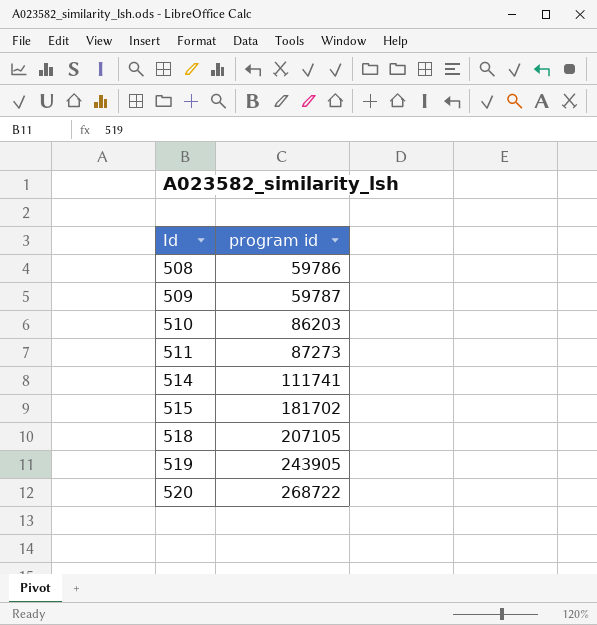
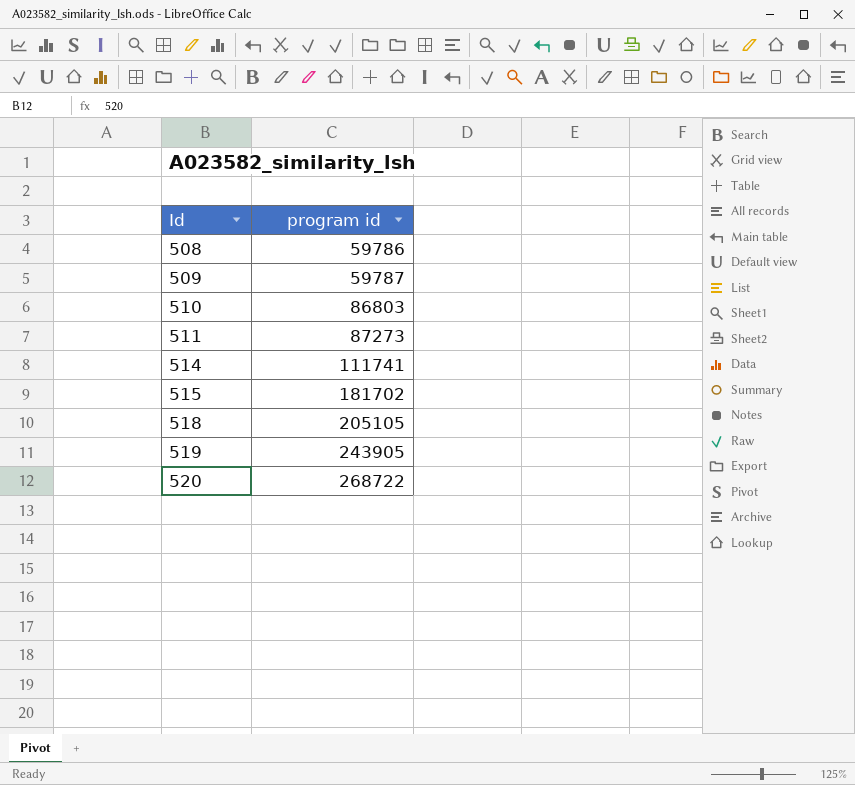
510 | program id: 86203 -> 86803
518 | program id: 207105 -> 205105

